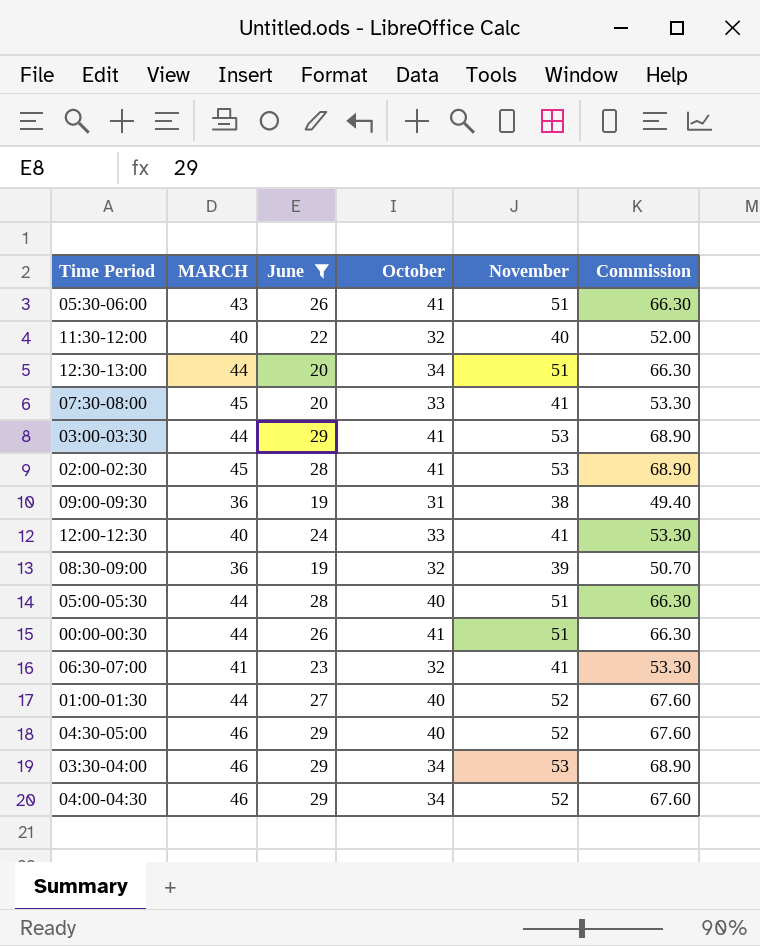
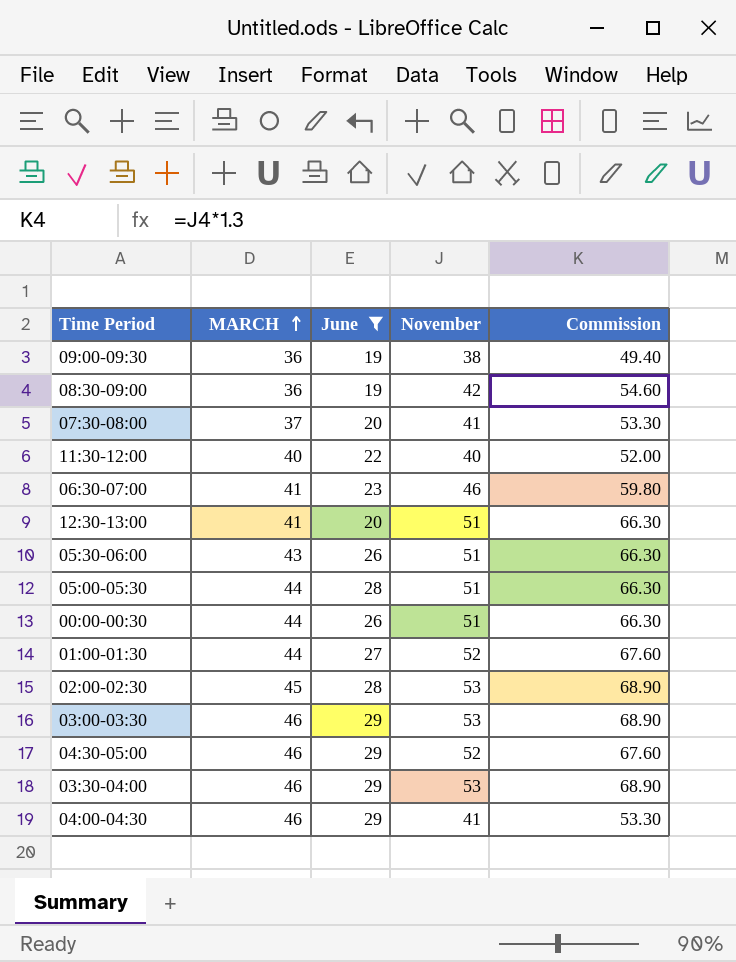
row order: none -> MARCH ascending
column October | position: 4 -> none
row 12:00-12:30: 40 | 24 | 33 | 41 | 53.30 -> none
08:30-09:00 | November: 39 -> 42
08:30-09:00 | Commission: 50.70 -> 54.60
07:30-08:00 | MARCH: 45 -> 37
06:30-07:00 | November: 41 -> 46
06:30-07:00 | Commission: 53.30 -> 59.80
12:30-13:00 | MARCH: 44 -> 41
03:00-03:30 | MARCH: 44 -> 46
04:00-04:30 | November: 52 -> 41
04:00-04:30 | Commission: 67.60 -> 53.30

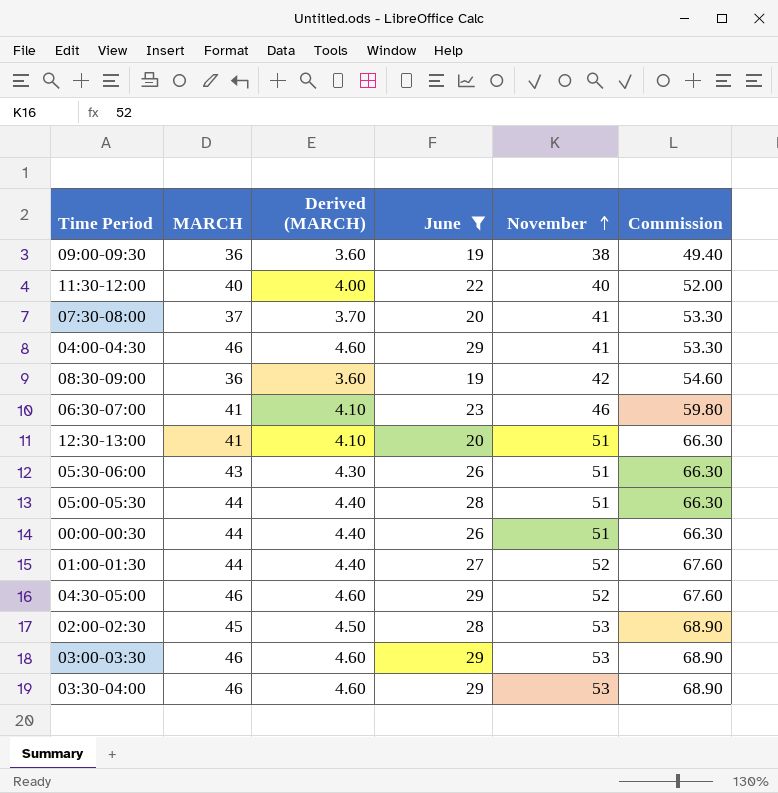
row order: MARCH ascending -> November ascending
column Derived (MARCH) | formula: none -> [MARCH] * 0.1

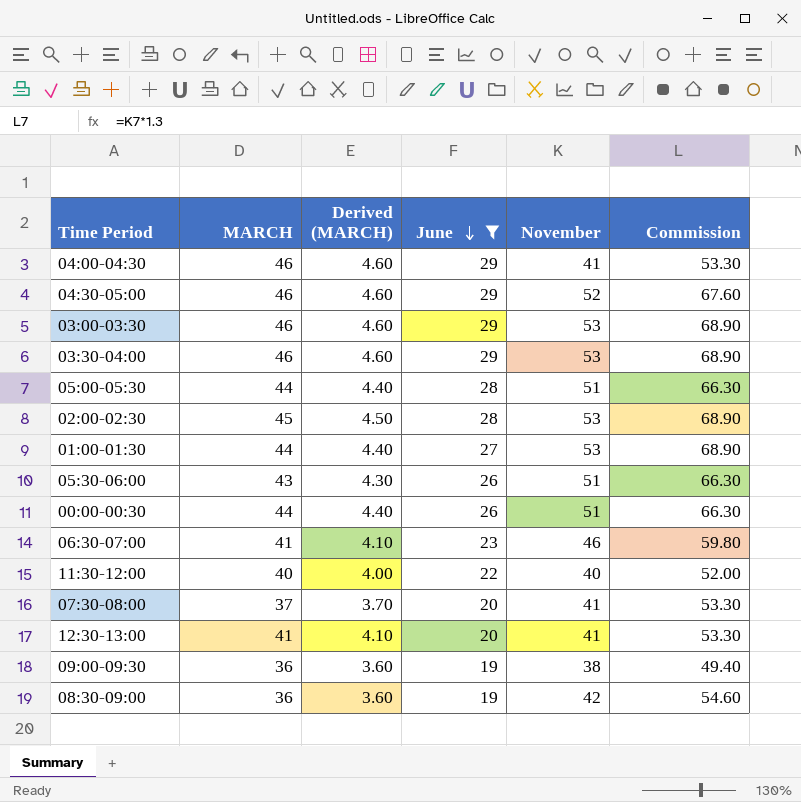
row order: November ascending -> June descending
01:00-01:30 | November: 52 -> 53
01:00-01:30 | Commission: 67.60 -> 68.90
12:30-13:00 | November: 51 -> 41
12:30-13:00 | Commission: 66.30 -> 53.30

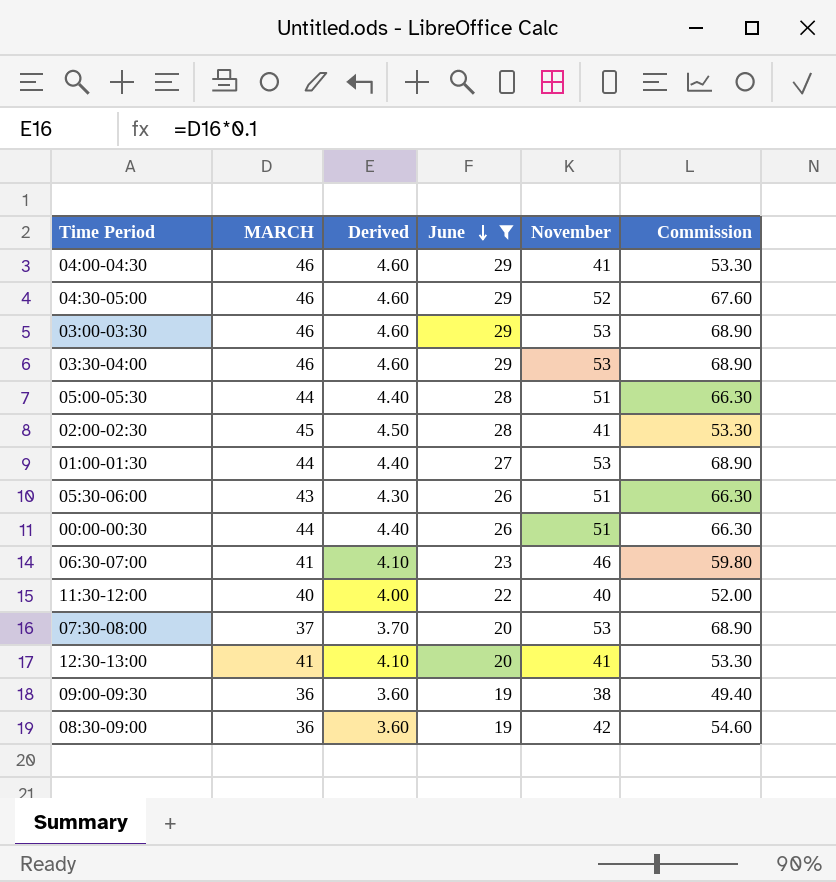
column name: Derived (MARCH) -> Derived
02:00-02:30 | November: 53 -> 41
02:00-02:30 | Commission: 68.90 -> 53.30
07:30-08:00 | November: 41 -> 53
07:30-08:00 | Commission: 53.30 -> 68.90

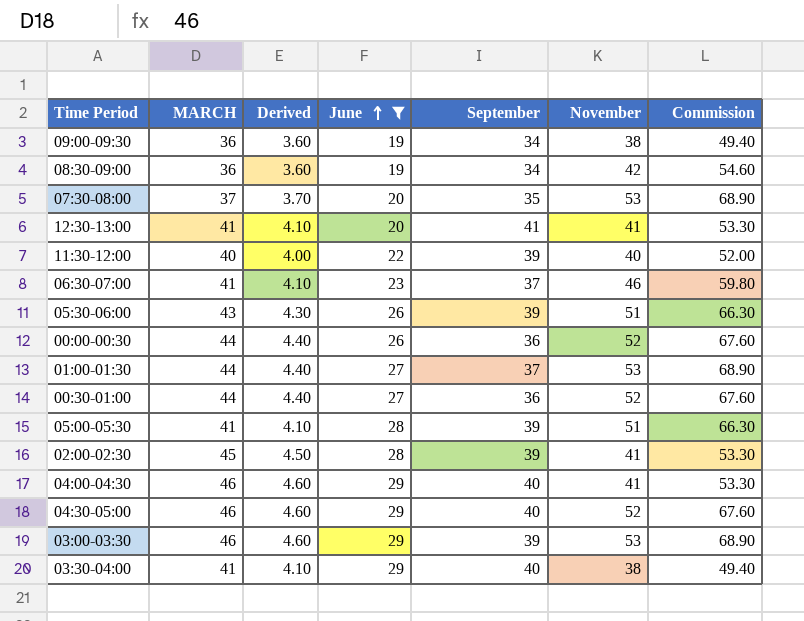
row order: June descending -> June ascending
column September | position: none -> 5
00:00-00:30 | November: 51 -> 52
00:00-00:30 | Commission: 66.30 -> 67.60
row 00:30-01:00: none -> 44 | 4.40 | 27 | 36 | 52 | 67.60
05:00-05:30 | MARCH: 44 -> 41
05:00-05:30 | Derived: 4.40 -> 4.10
03:30-04:00 | MARCH: 46 -> 41
03:30-04:00 | Derived: 4.60 -> 4.10
03:30-04:00 | November: 53 -> 38
03:30-04:00 | Commission: 68.90 -> 49.40

